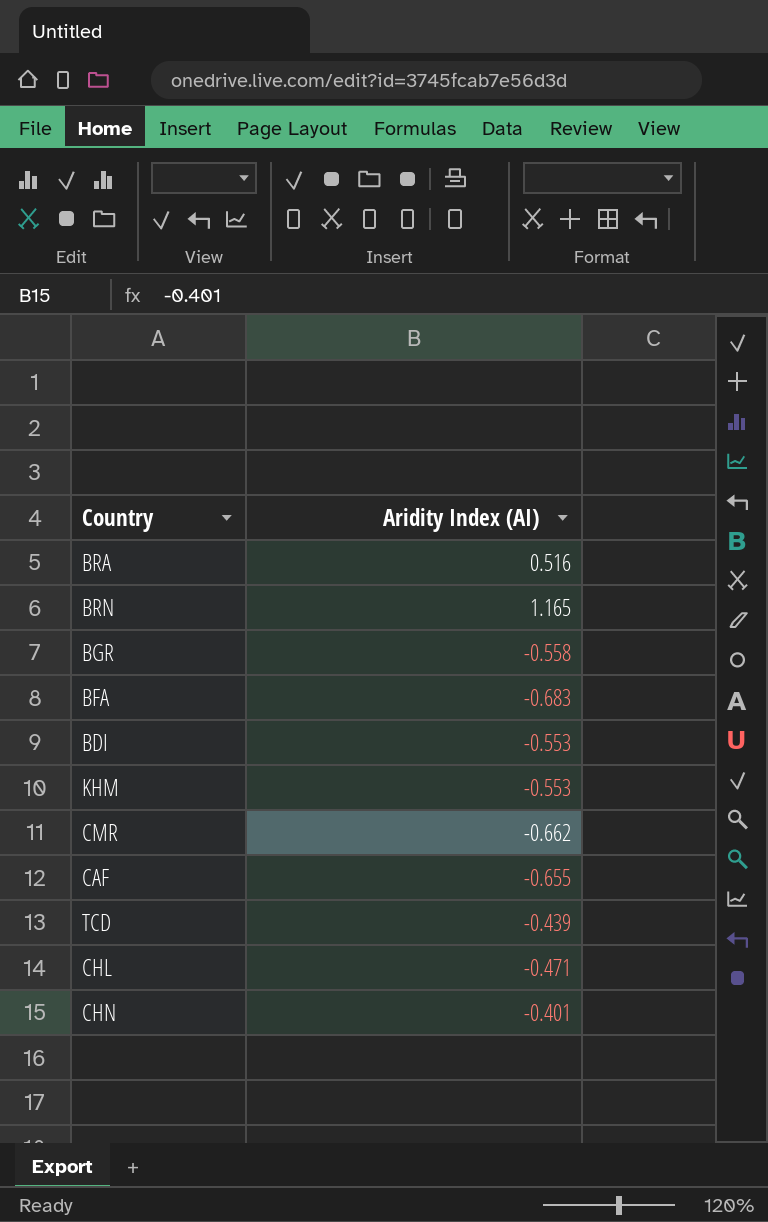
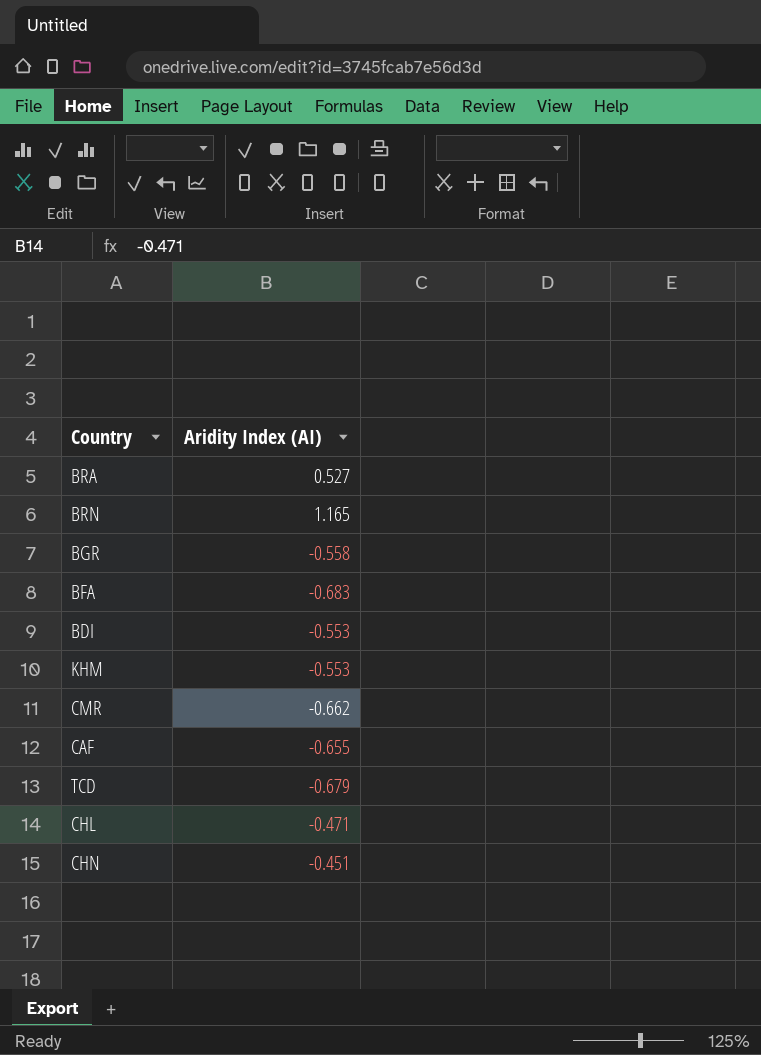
BRA | Aridity Index (AI): 0.516 -> 0.527
TCD | Aridity Index (AI): -0.439 -> -0.679
CHN | Aridity Index (AI): -0.401 -> -0.451

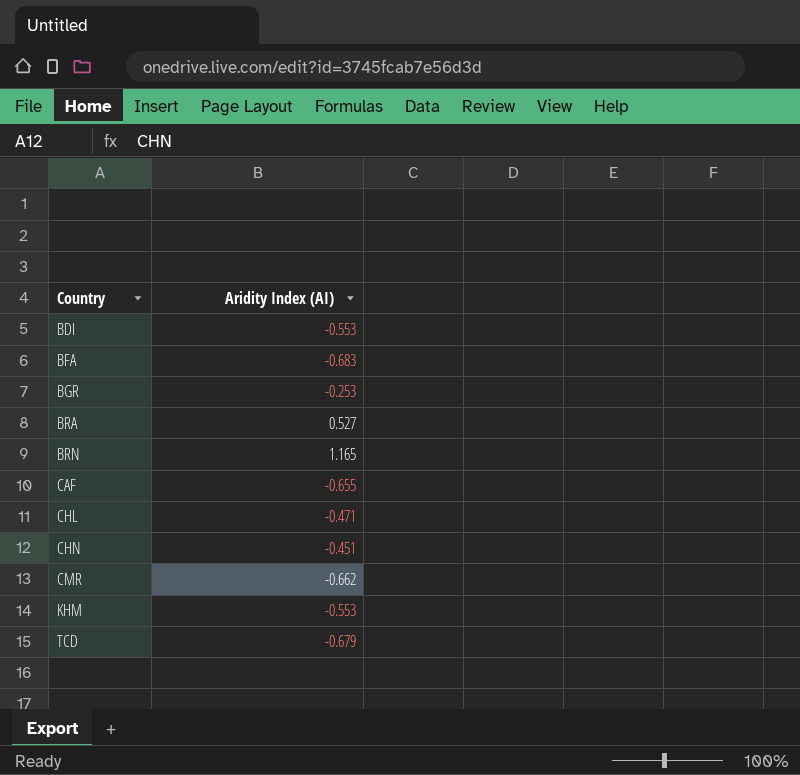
row order: none -> Country ascending
BGR | Aridity Index (AI): -0.558 -> -0.253

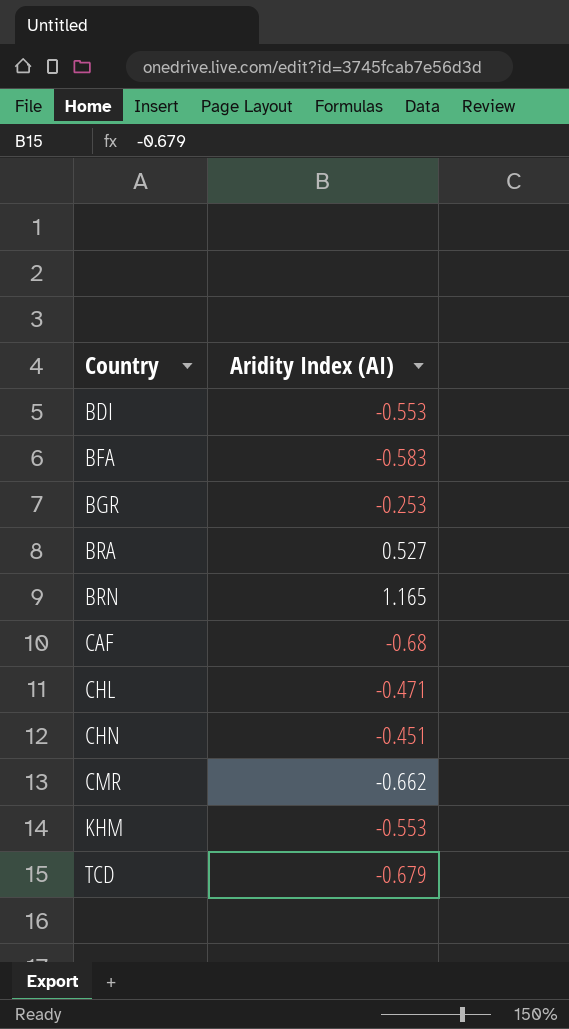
BFA | Aridity Index (AI): -0.683 -> -0.583
CAF | Aridity Index (AI): -0.655 -> -0.68

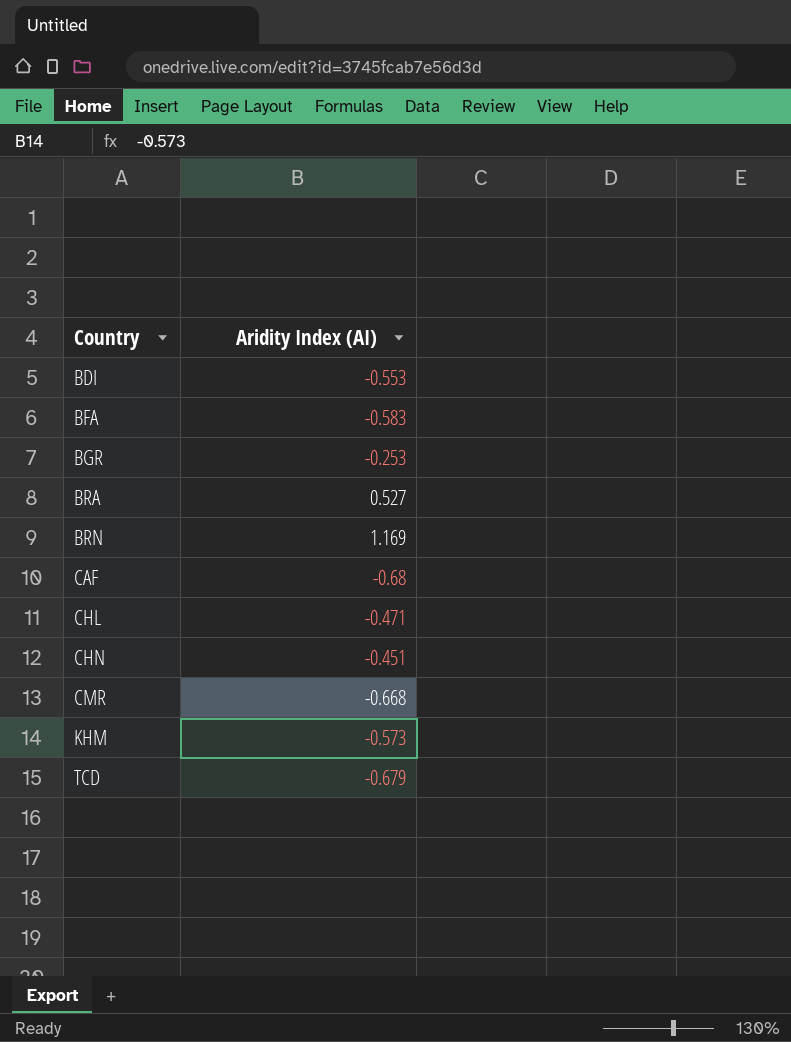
BRN | Aridity Index (AI): 1.165 -> 1.169
CMR | Aridity Index (AI): -0.662 -> -0.668
KHM | Aridity Index (AI): -0.553 -> -0.573

